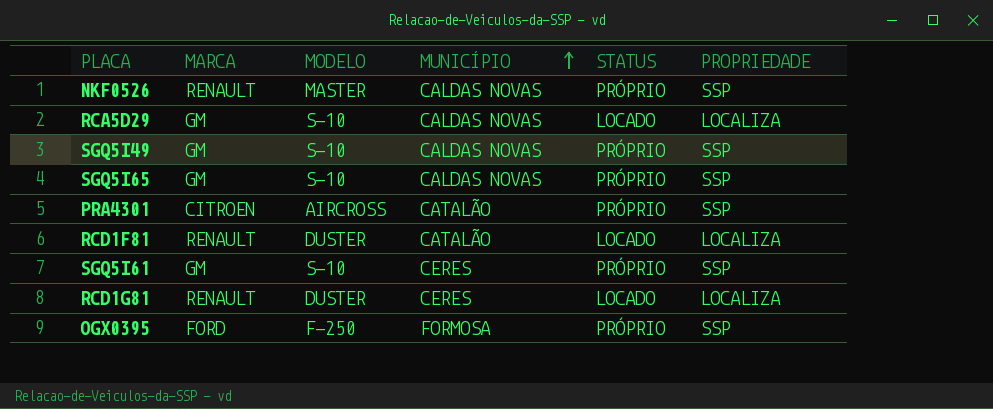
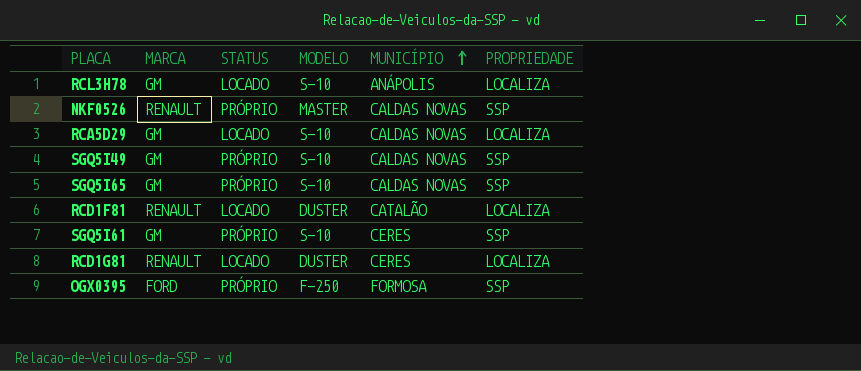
column STATUS | position: 5 -> 3
row PRA4301: CITROEN | AIRCROSS | CATALÃO | PRÓPRIO | SSP -> none
row RCL3H78: none -> GM | LOCADO | S-10 | ANÁPOLIS | LOCALIZA

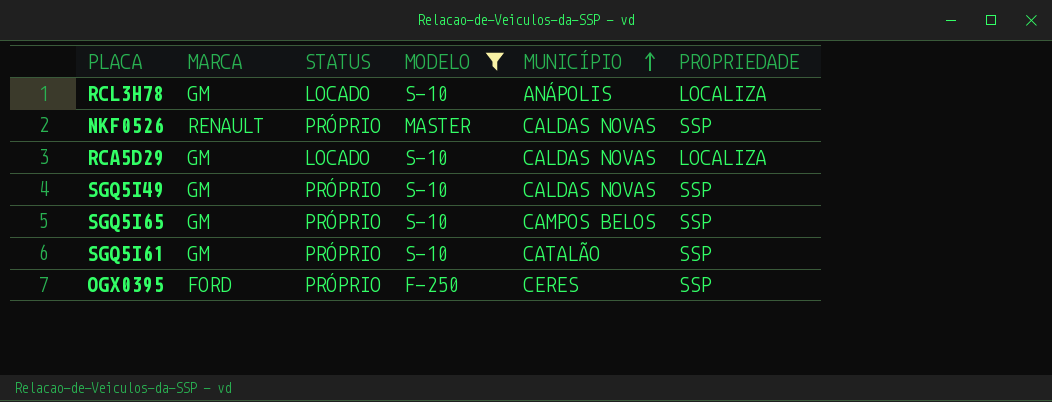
filter: none -> MODELO != DUSTER
SGQ5I65 | MUNICÍPIO: CALDAS NOVAS -> CAMPOS BELOS
SGQ5I61 | MUNICÍPIO: CERES -> CATALÃO
OGX0395 | MUNICÍPIO: FORMOSA -> CERES

